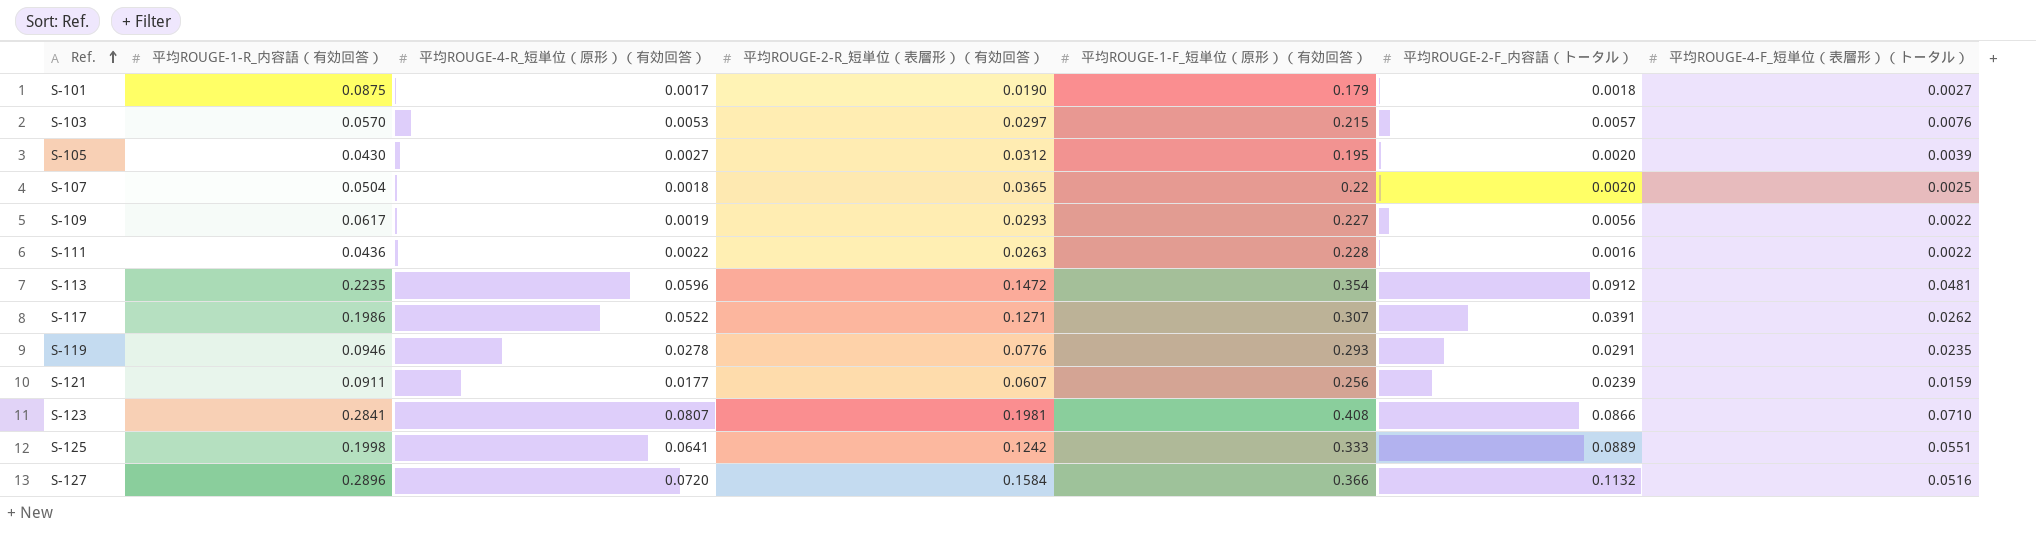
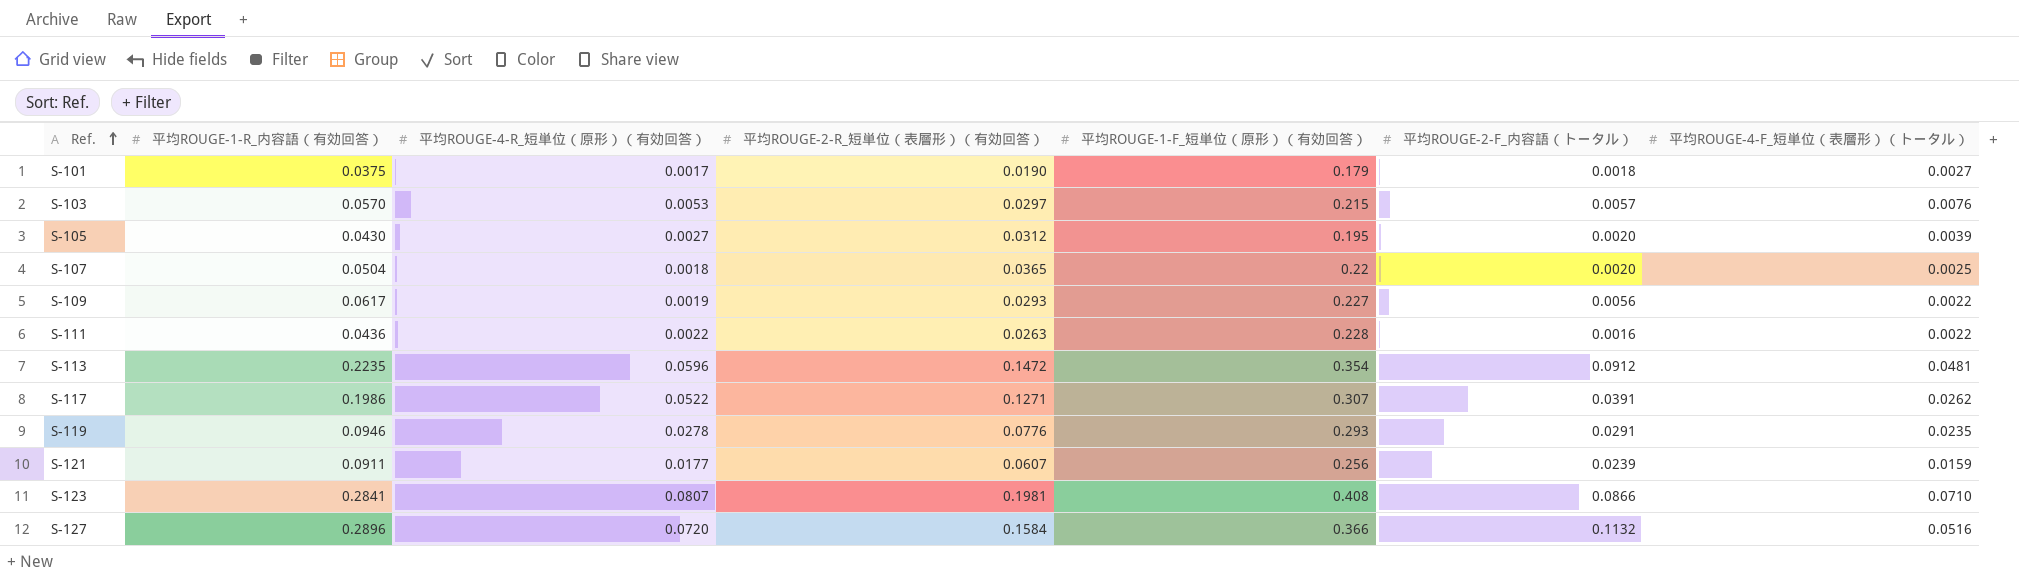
row S-125: 0.1998 | 0.0641 | 0.1242 | 0.333 | 0.0889 | 0.0551 -> none
S-101 | 平均ROUGE-1-R_内容語（有効回答）: 0.0875 -> 0.0375

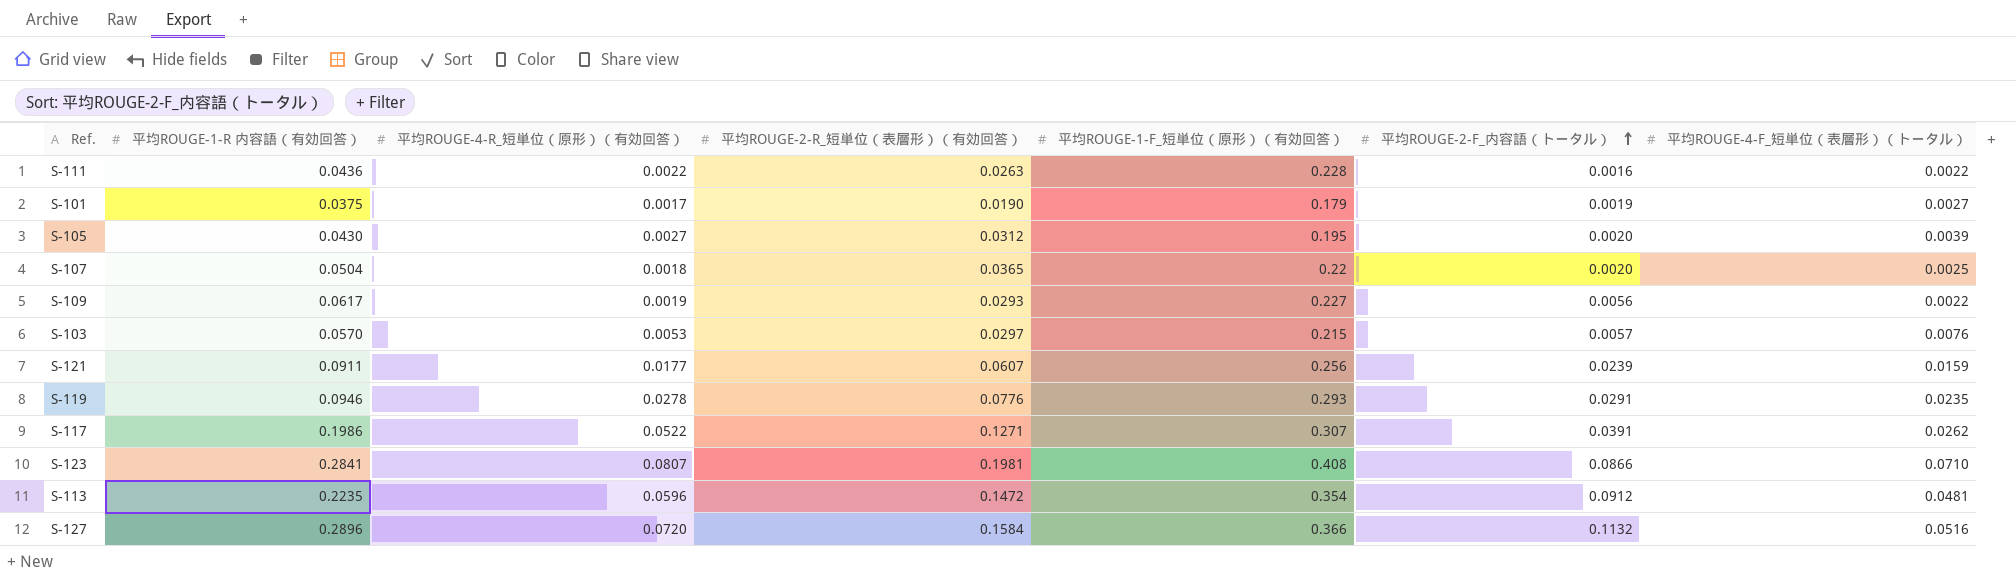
row order: Ref. ascending -> 平均ROUGE-2-F_内容語（トータル） ascending
column name: 平均ROUGE-1-R_内容語（有効回答） -> 平均ROUGE-1-R 内容語（有効回答）
S-101 | 平均ROUGE-2-F_内容語（トータル）: 0.0018 -> 0.0019

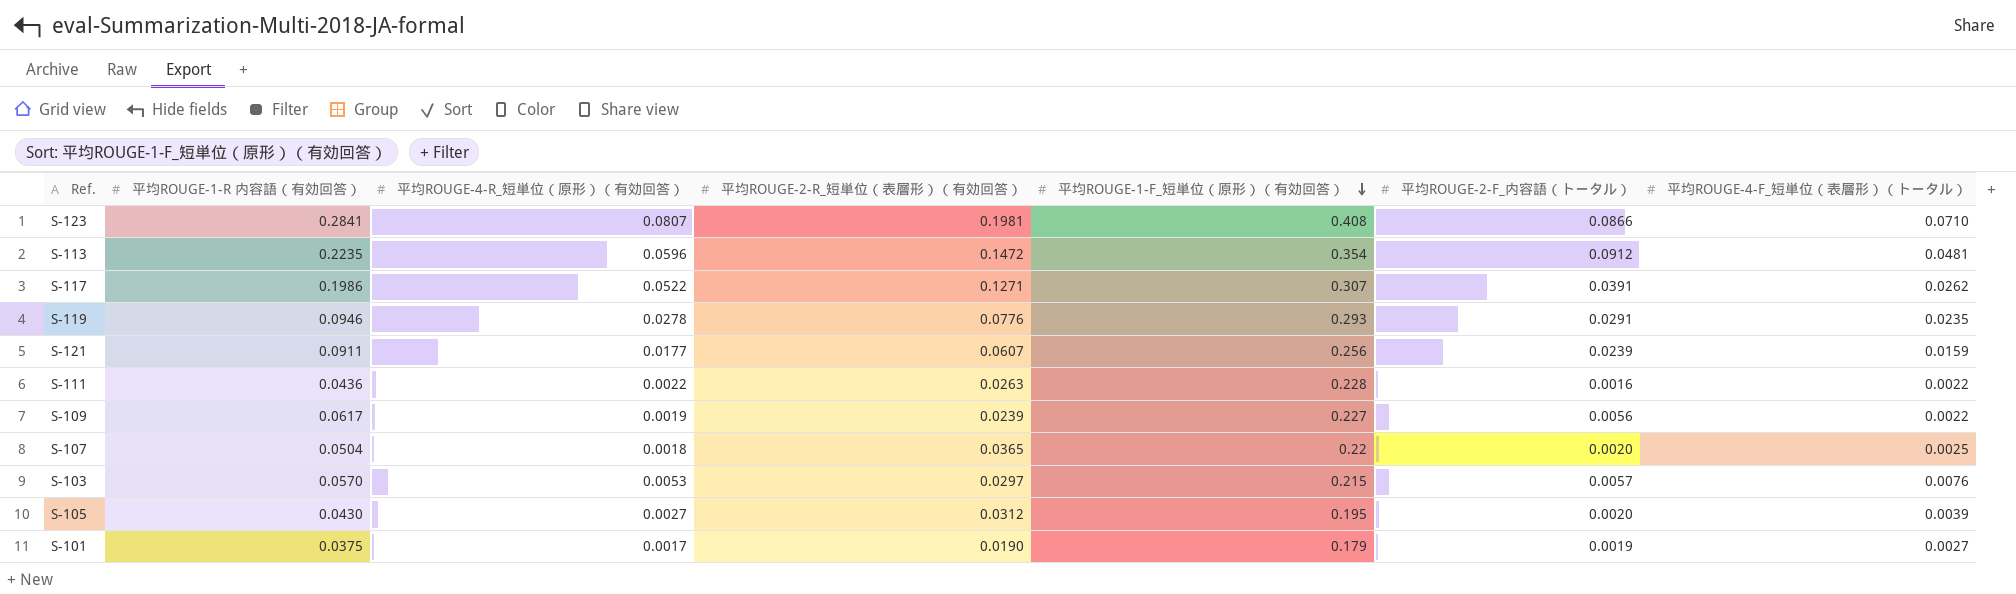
row order: 平均ROUGE-2-F_内容語（トータル） ascending -> 平均ROUGE-1-F_短単位（原形）（有効回答） descending
row S-127: 0.2896 | 0.0720 | 0.1584 | 0.366 | 0.1132 | 0.0516 -> none
S-109 | 平均ROUGE-2-R_短単位（表層形）（有効回答）: 0.0293 -> 0.0239

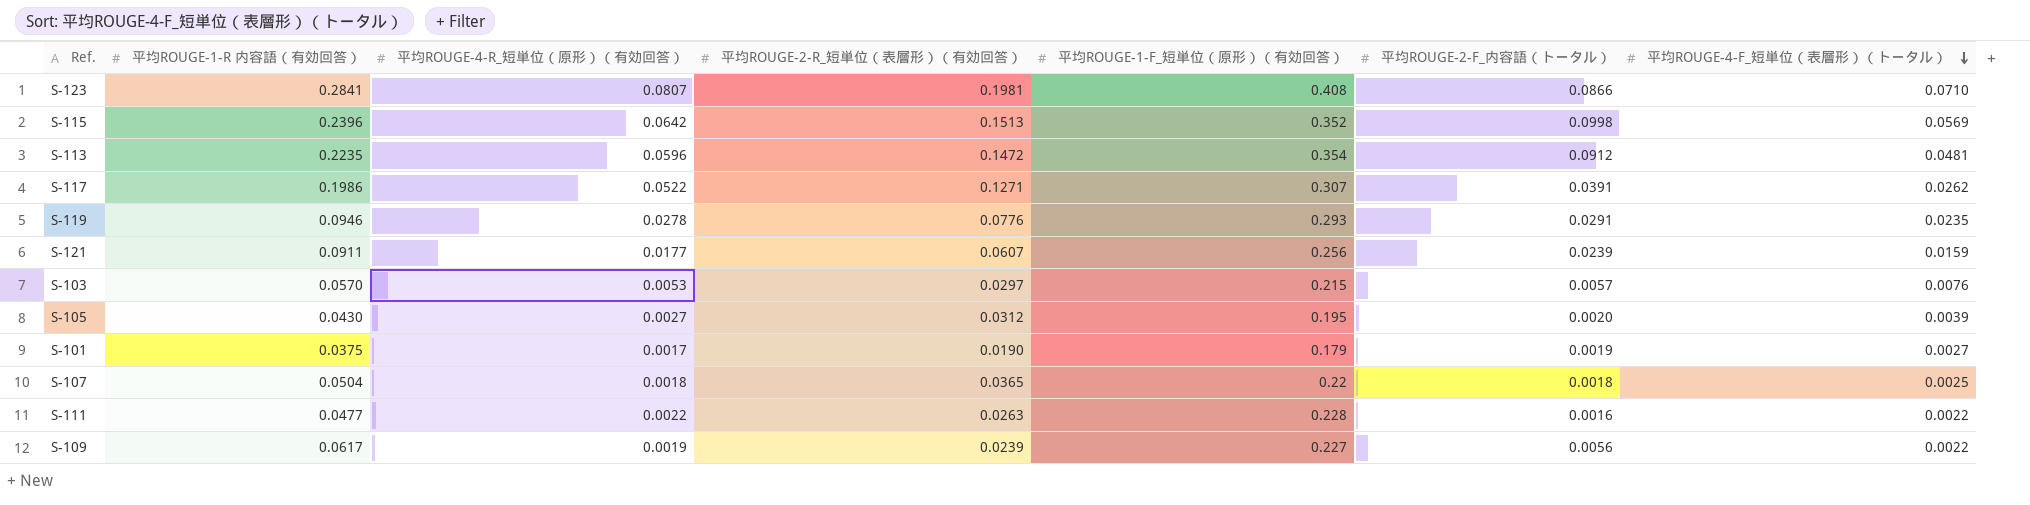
row order: 平均ROUGE-1-F_短単位（原形）（有効回答） descending -> 平均ROUGE-4-F_短単位（表層形）（トータル） descending
row S-115: none -> 0.2396 | 0.0642 | 0.1513 | 0.352 | 0.0998 | 0.0569
S-107 | 平均ROUGE-2-F_内容語（トータル）: 0.0020 -> 0.0018
S-111 | 平均ROUGE-1-R 内容語（有効回答）: 0.0436 -> 0.0477

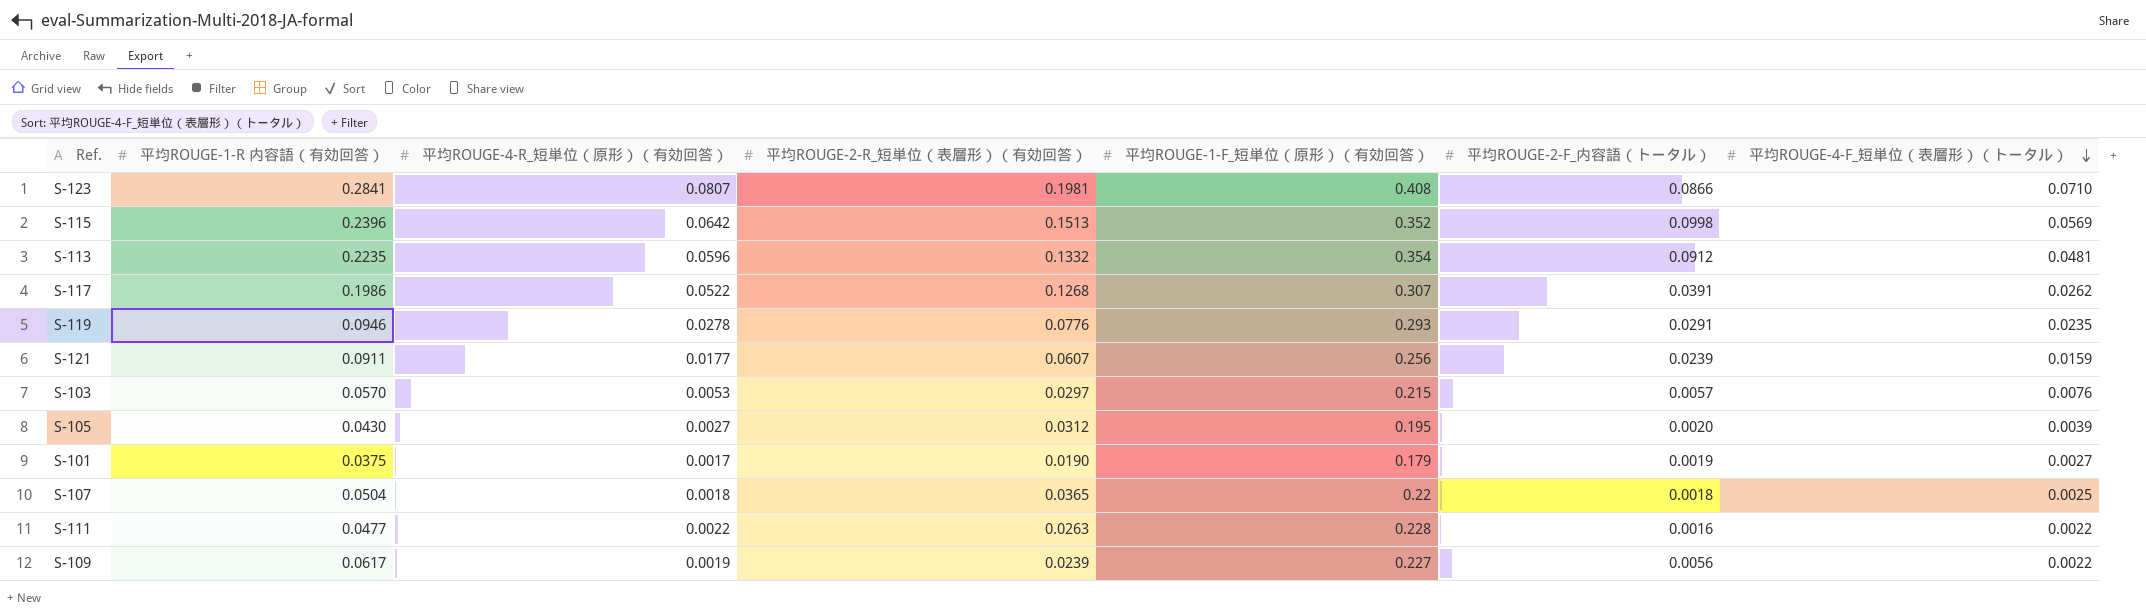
S-113 | 平均ROUGE-2-R_短単位（表層形）（有効回答）: 0.1472 -> 0.1332
S-117 | 平均ROUGE-2-R_短単位（表層形）（有効回答）: 0.1271 -> 0.1268

